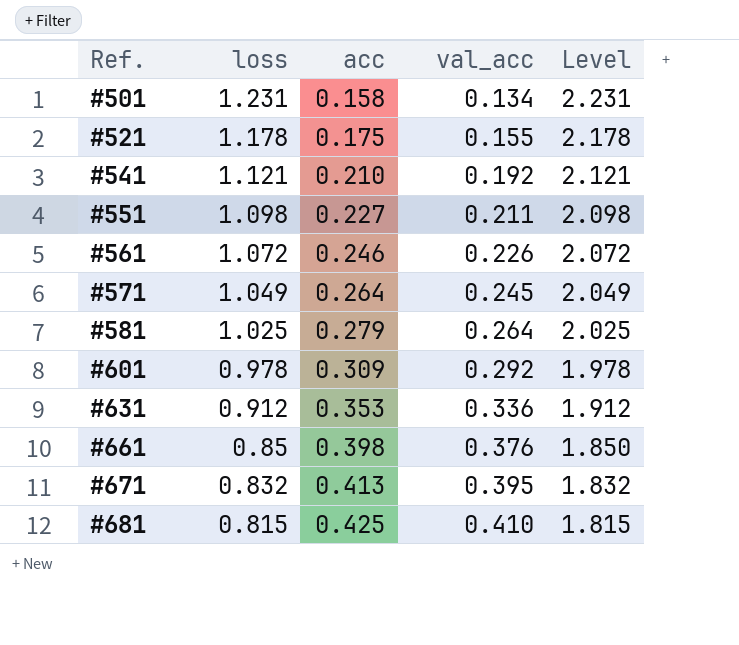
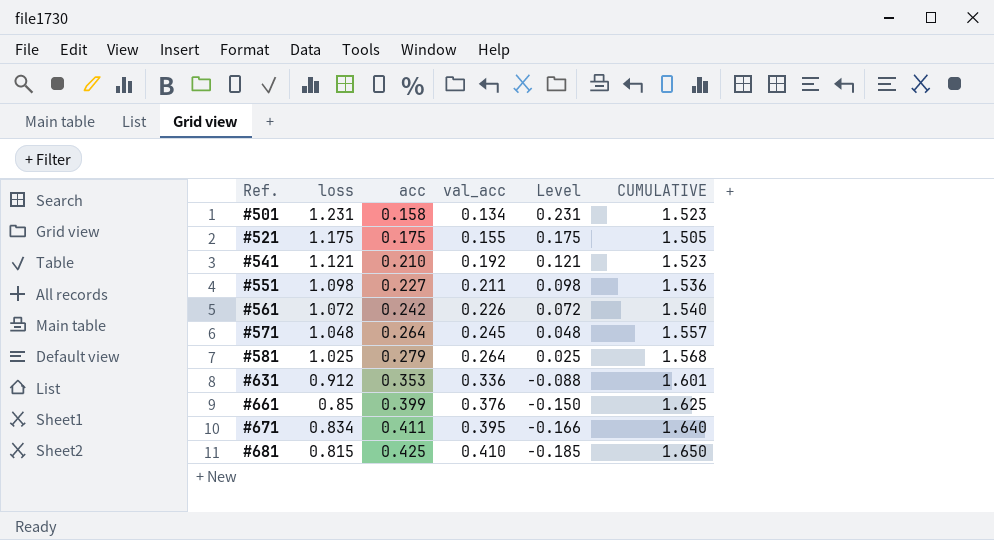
column Level | formula: [loss] + 1 -> [loss] - 1
column CUMULATIVE | formula: none -> [loss] + [acc] + [val_acc]
row #601: 0.978 | 0.309 | 0.292 | 1.978 -> none
#521 | loss: 1.178 -> 1.175
#561 | acc: 0.246 -> 0.242
#571 | loss: 1.049 -> 1.048
#661 | acc: 0.398 -> 0.399
#671 | loss: 0.832 -> 0.834
#671 | acc: 0.413 -> 0.411

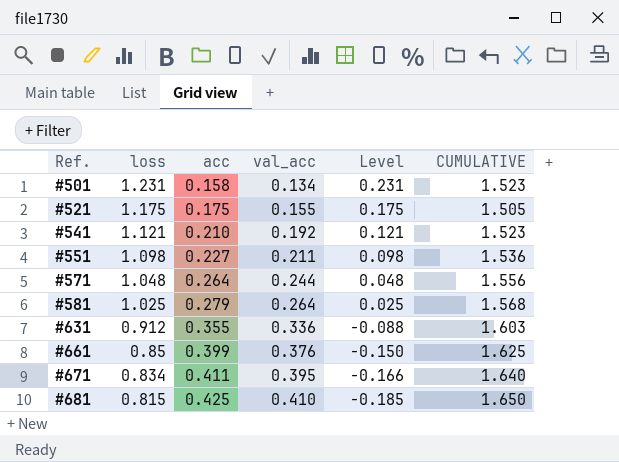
row #561: 1.072 | 0.242 | 0.226 | 0.072 | 1.540 -> none
#571 | val_acc: 0.245 -> 0.244
#571 | CUMULATIVE: 1.557 -> 1.556
#631 | acc: 0.353 -> 0.355
#631 | CUMULATIVE: 1.601 -> 1.603

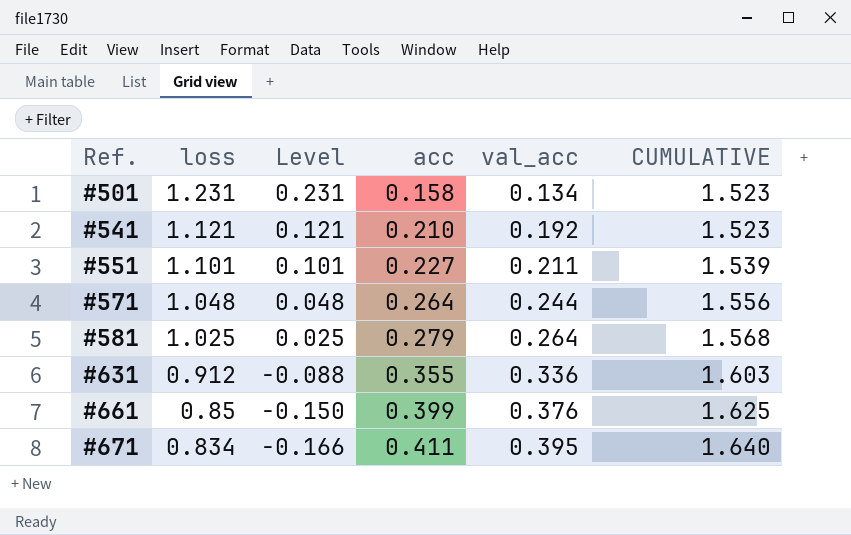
column Level | position: 5 -> 3
row #521: 1.175 | 0.175 | 0.155 | 0.175 | 1.505 -> none
row #681: 0.815 | 0.425 | 0.410 | -0.185 | 1.650 -> none
#551 | loss: 1.098 -> 1.101
#551 | Level: 0.098 -> 0.101
#551 | CUMULATIVE: 1.536 -> 1.539

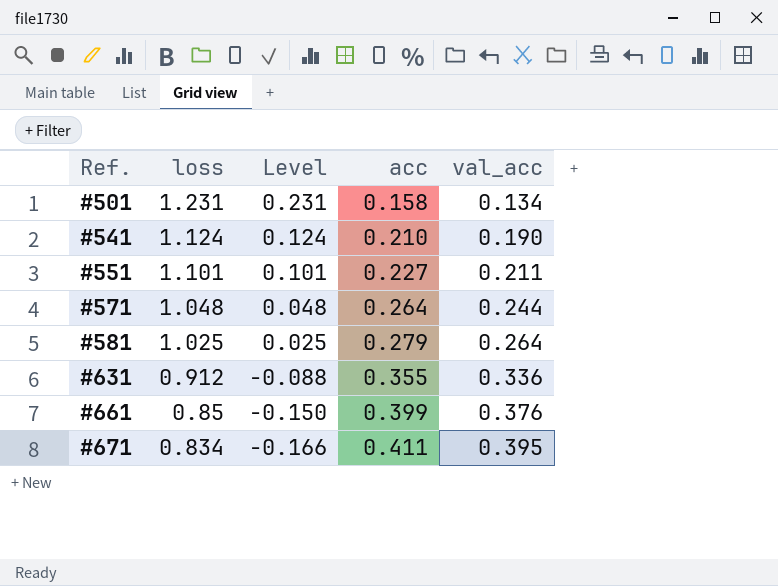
column CUMULATIVE | formula: [loss] + [acc] + [val_acc] -> none
#541 | loss: 1.121 -> 1.124
#541 | Level: 0.121 -> 0.124
#541 | val_acc: 0.192 -> 0.190

